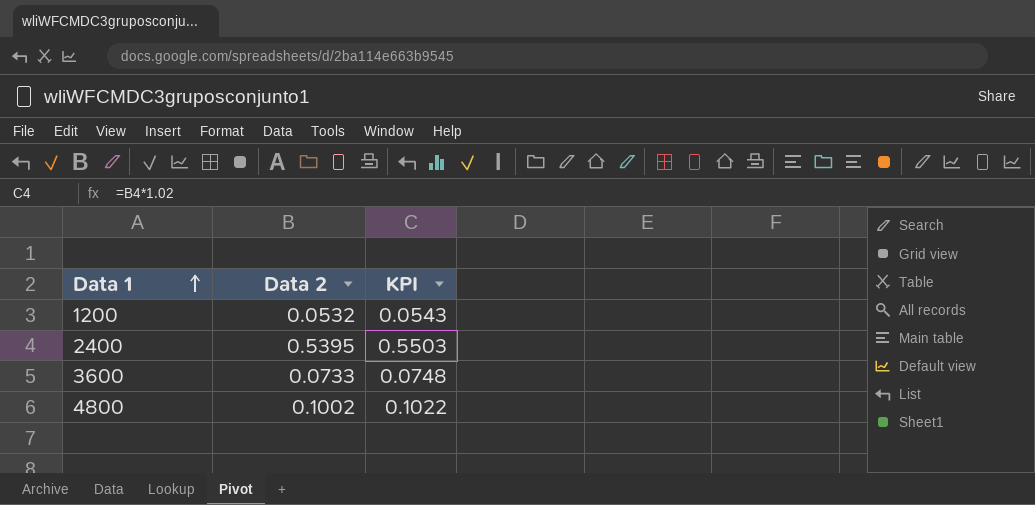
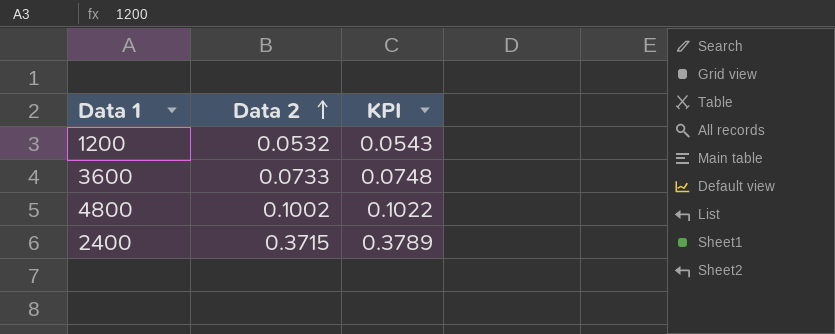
row order: Data 1 ascending -> Data 2 ascending
2400 | Data 2: 0.5395 -> 0.3715
2400 | KPI: 0.5503 -> 0.3789

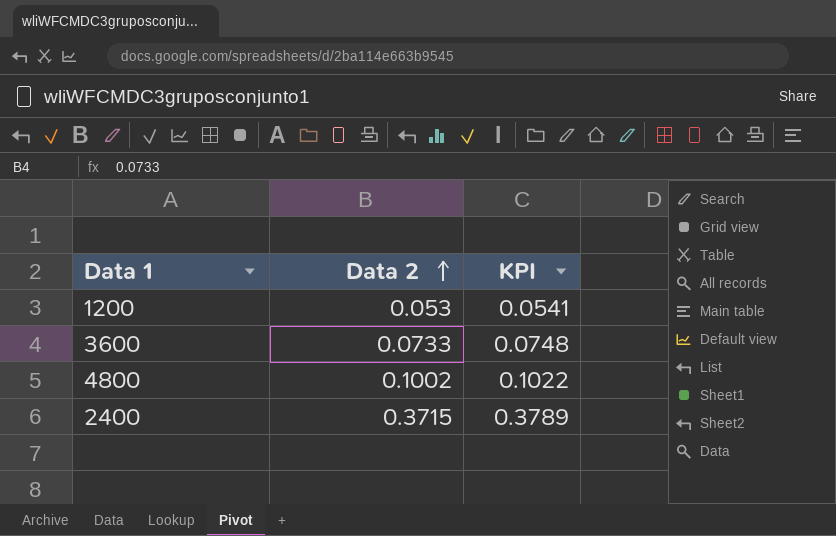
1200 | Data 2: 0.0532 -> 0.053
1200 | KPI: 0.0543 -> 0.0541

